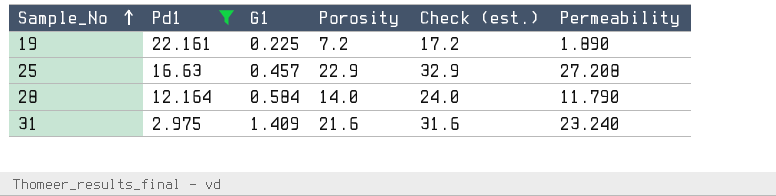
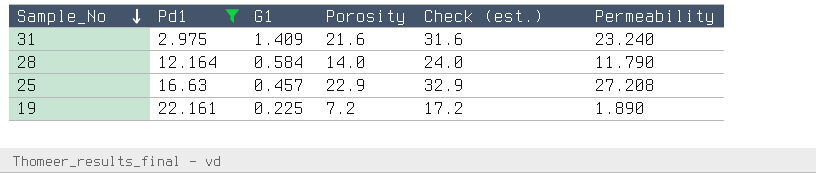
row order: Sample_No ascending -> Sample_No descending

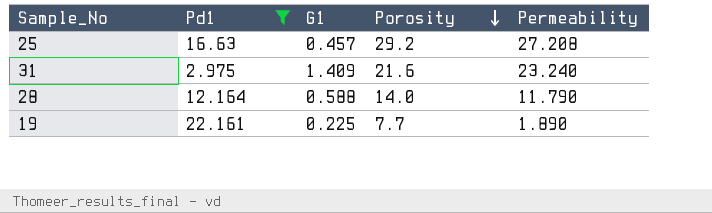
row order: Sample_No descending -> Porosity descending
column Check (est.) | formula: [Porosity] + 10 -> none
25 | Porosity: 22.9 -> 29.2
28 | G1: 0.584 -> 0.588
19 | Porosity: 7.2 -> 7.7

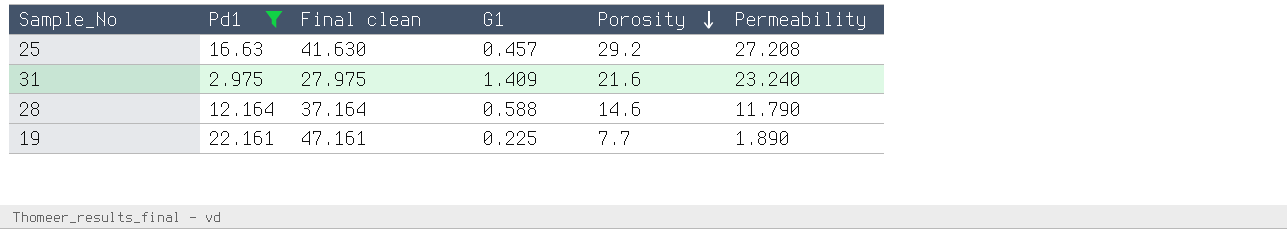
column Final clean | formula: none -> [Pd1] + 25
28 | Porosity: 14.0 -> 14.6

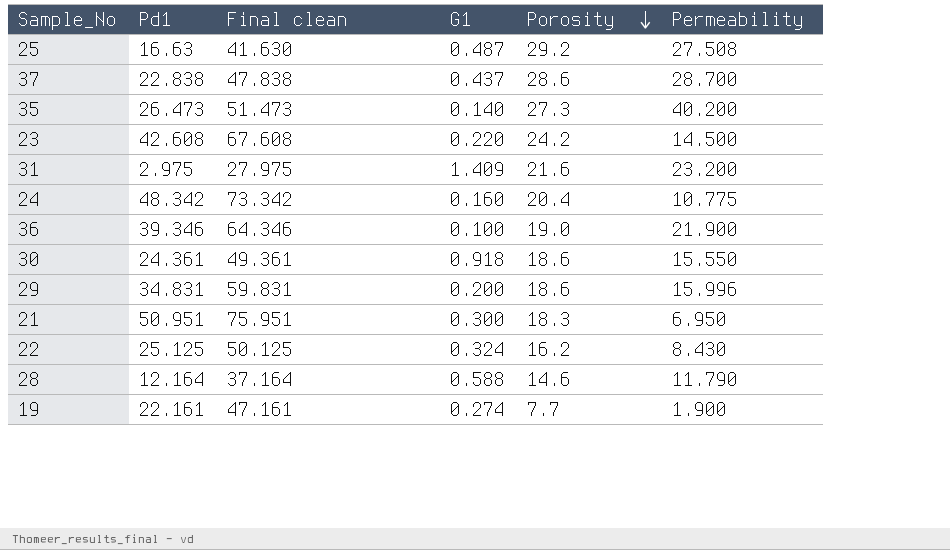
filter: Pd1 <= 22.161 -> none
25 | G1: 0.457 -> 0.487
25 | Permeability: 27.208 -> 27.508
31 | Permeability: 23.240 -> 23.200
19 | G1: 0.225 -> 0.274
19 | Permeability: 1.890 -> 1.900

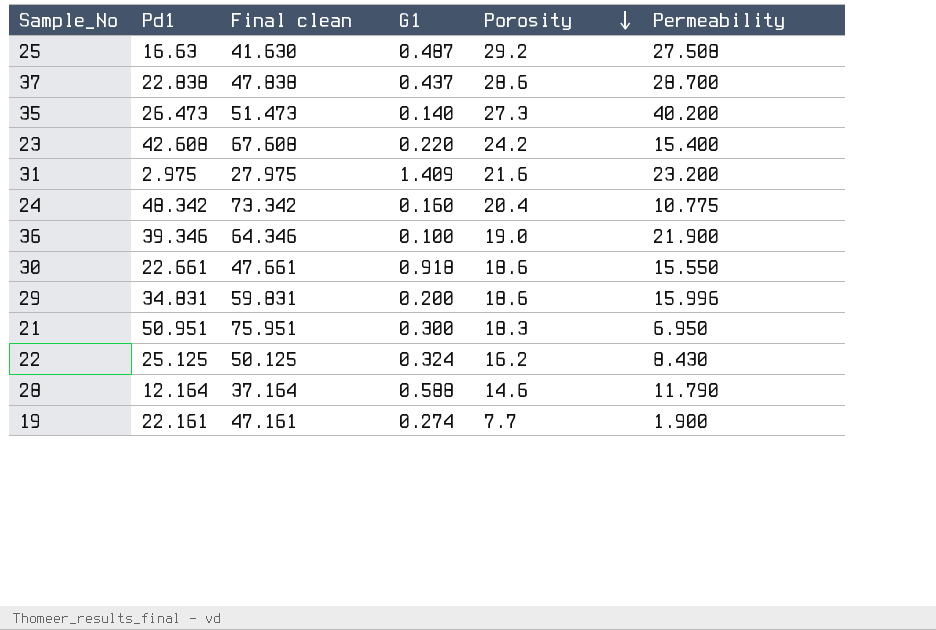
23 | Permeability: 14.500 -> 15.400
30 | Pd1: 24.361 -> 22.661
30 | Final clean: 49.361 -> 47.661

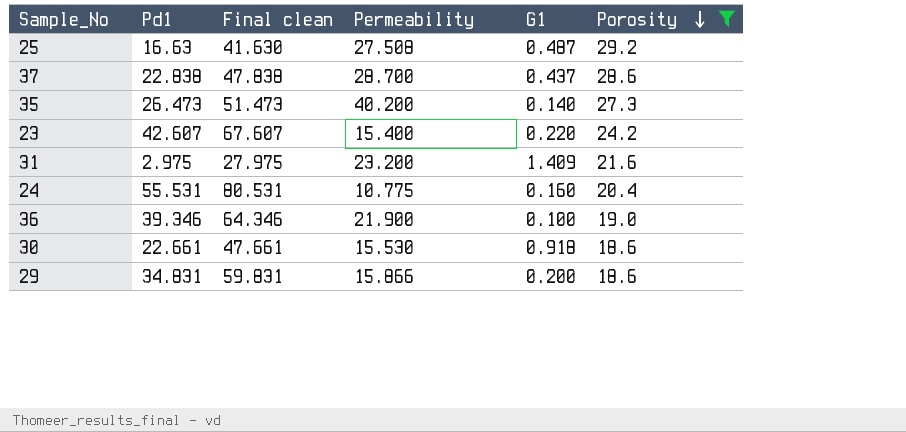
filter: none -> Porosity >= 18.6
column Permeability | position: 6 -> 4
23 | Pd1: 42.608 -> 42.607
23 | Final clean: 67.608 -> 67.607
24 | Pd1: 48.342 -> 55.531
24 | Final clean: 73.342 -> 80.531
30 | Permeability: 15.550 -> 15.530
29 | Permeability: 15.996 -> 15.866

